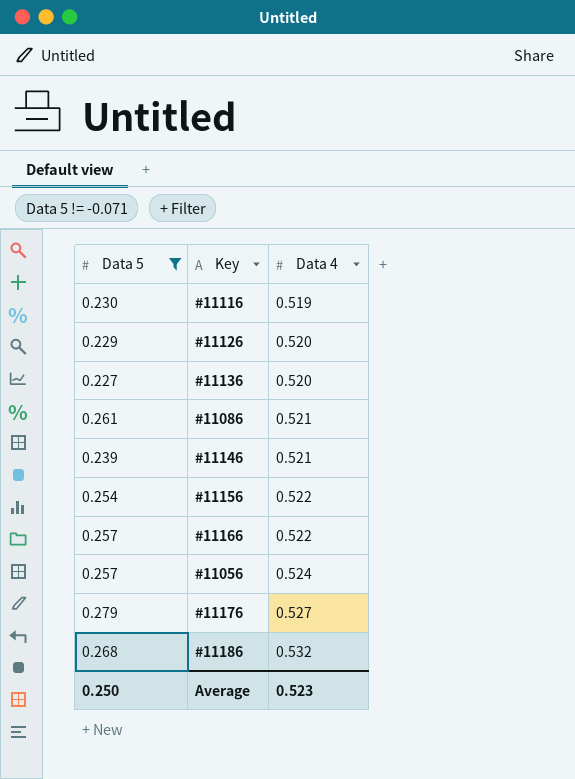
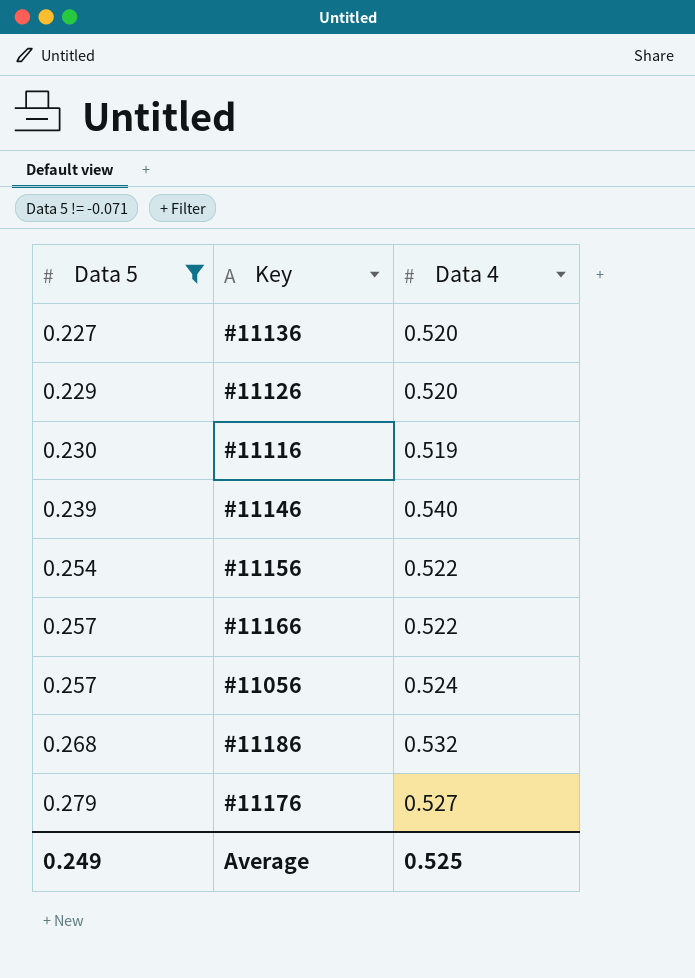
row order: Data 4 ascending -> Data 5 ascending
row #11086: 0.261 | 0.521 -> none
#11146 | Data 4: 0.521 -> 0.540
Average | Data 5: 0.250 -> 0.249
Average | Data 4: 0.523 -> 0.525

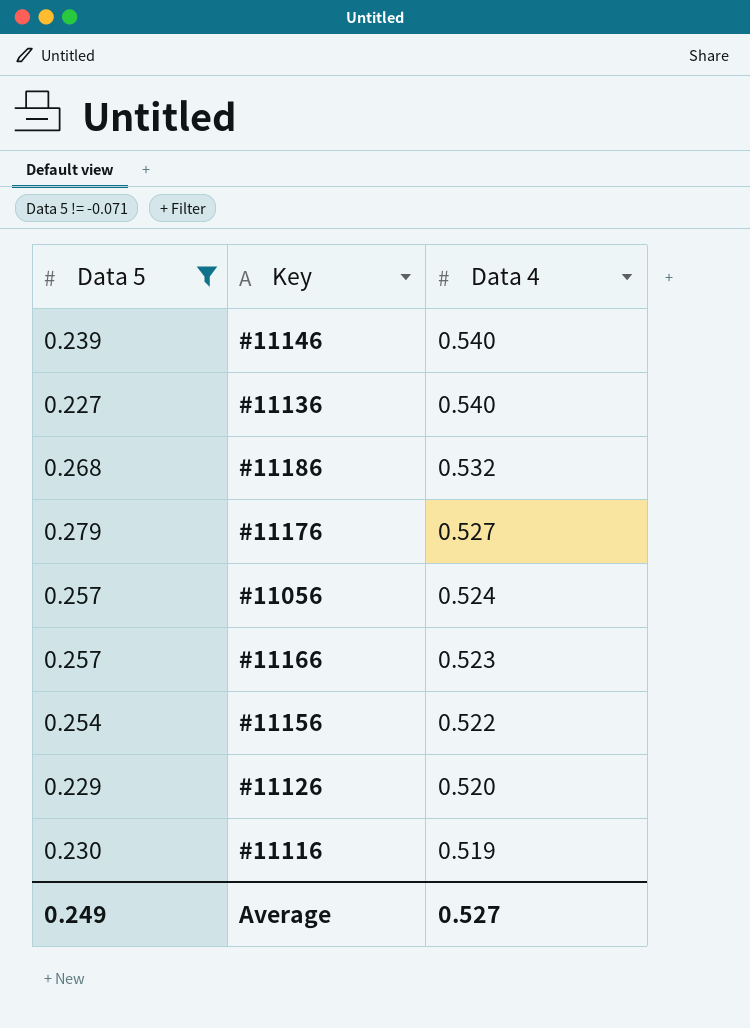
row order: Data 5 ascending -> Data 4 descending
#11136 | Data 4: 0.520 -> 0.540
#11166 | Data 4: 0.522 -> 0.523
Average | Data 4: 0.525 -> 0.527

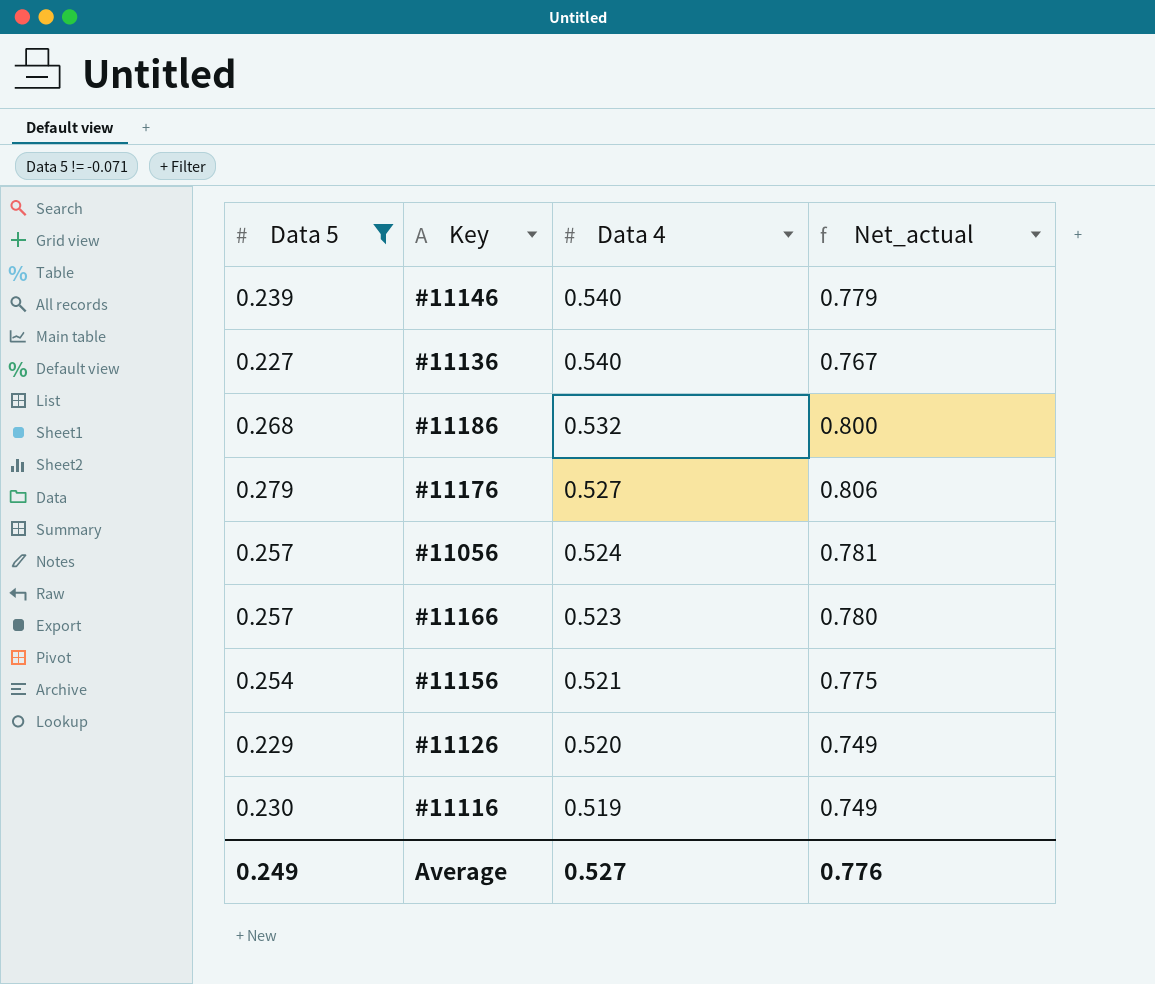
column Net_actual | formula: none -> [Data 5] + [Data 4]
#11156 | Data 4: 0.522 -> 0.521

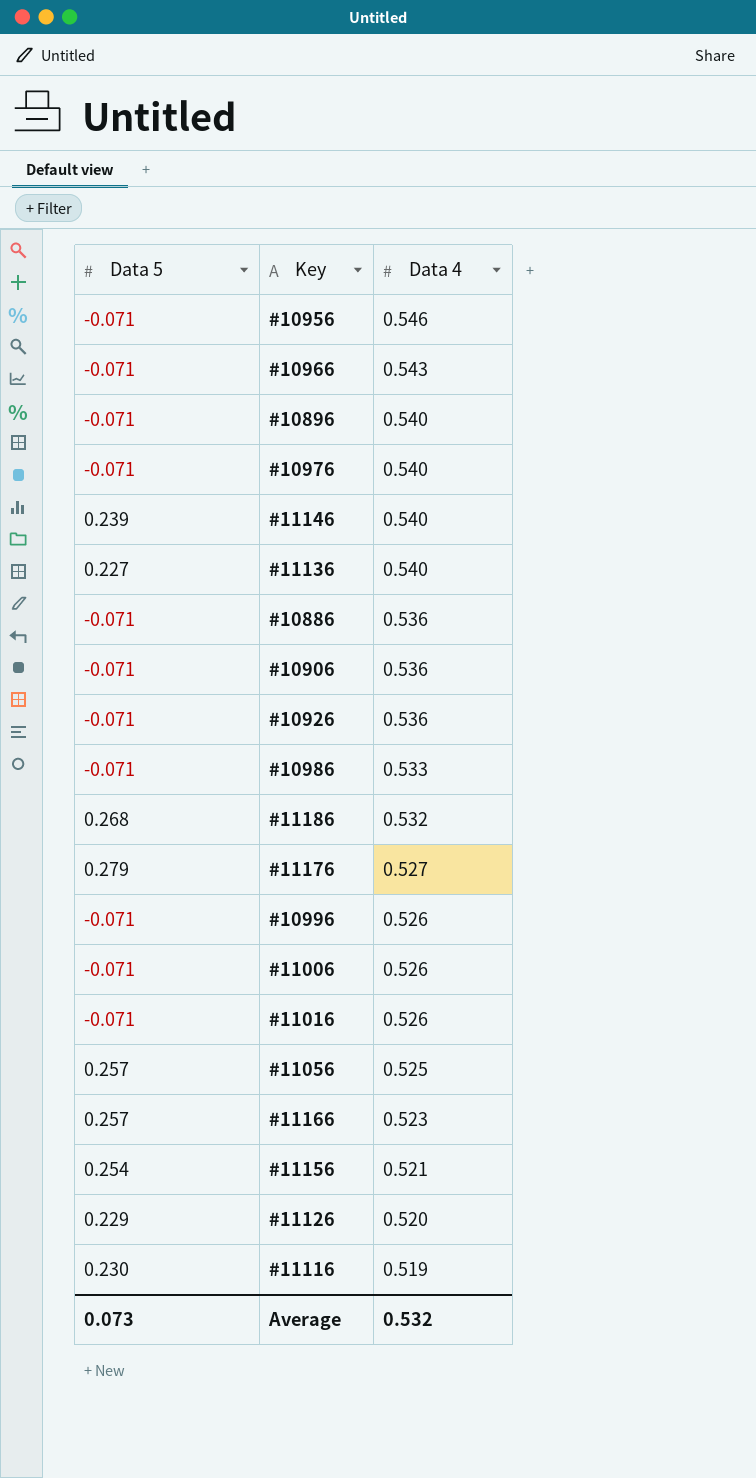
filter: Data 5 != -0.071 -> none
column Net_actual | formula: [Data 5] + [Data 4] -> none
#11056 | Data 4: 0.524 -> 0.525
Average | Data 5: 0.249 -> 0.073
Average | Data 4: 0.527 -> 0.532

